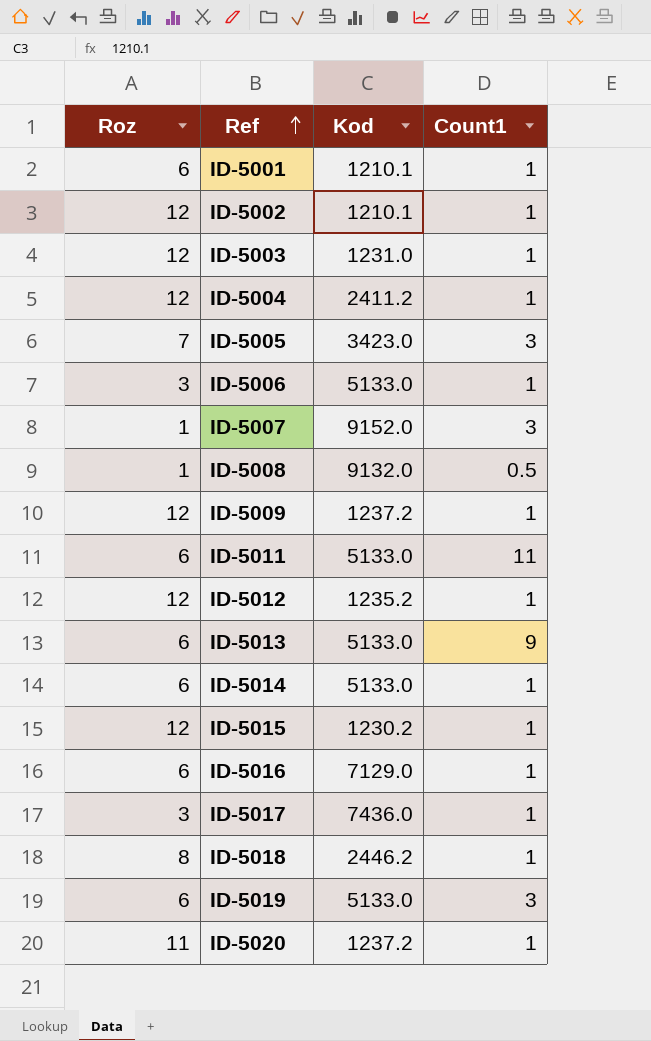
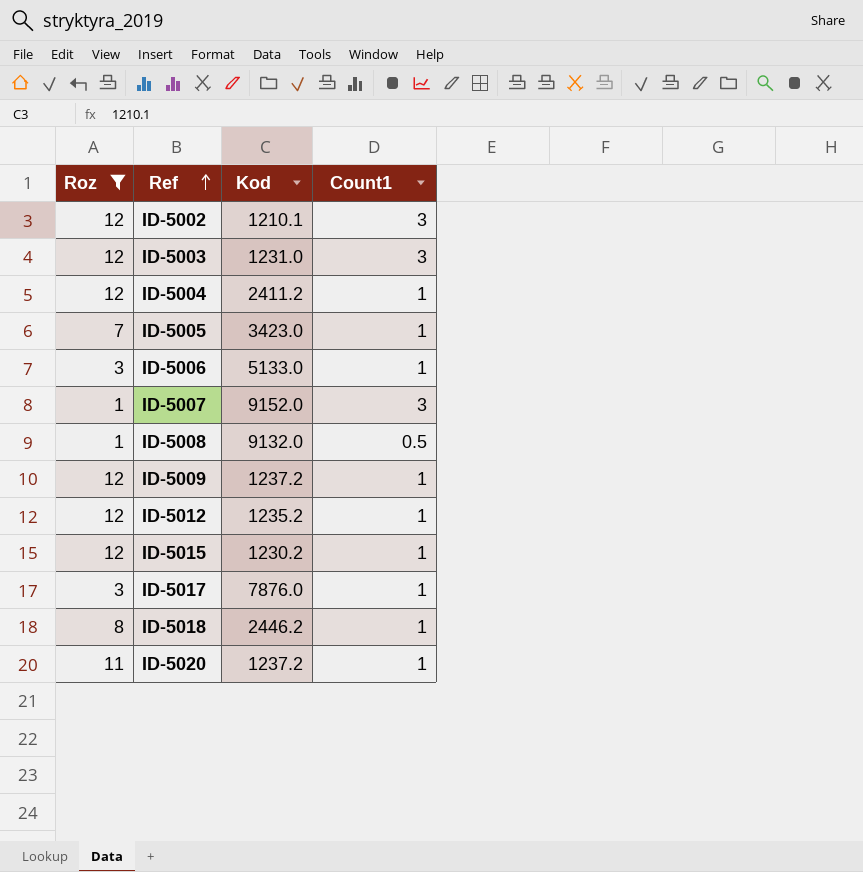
filter: none -> Roz != 6
ID-5002 | Count1: 1 -> 3
ID-5003 | Count1: 1 -> 3
ID-5005 | Count1: 3 -> 1
ID-5017 | Kod: 7436.0 -> 7876.0

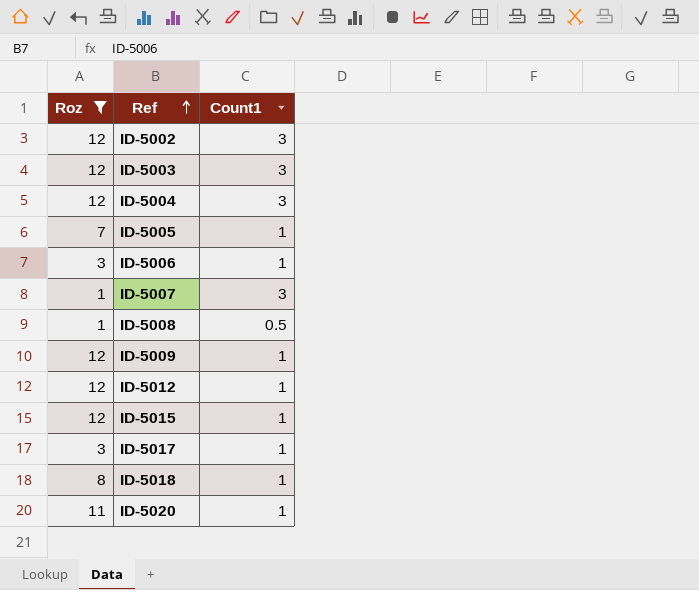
column Kod | position: 3 -> none
ID-5004 | Count1: 1 -> 3

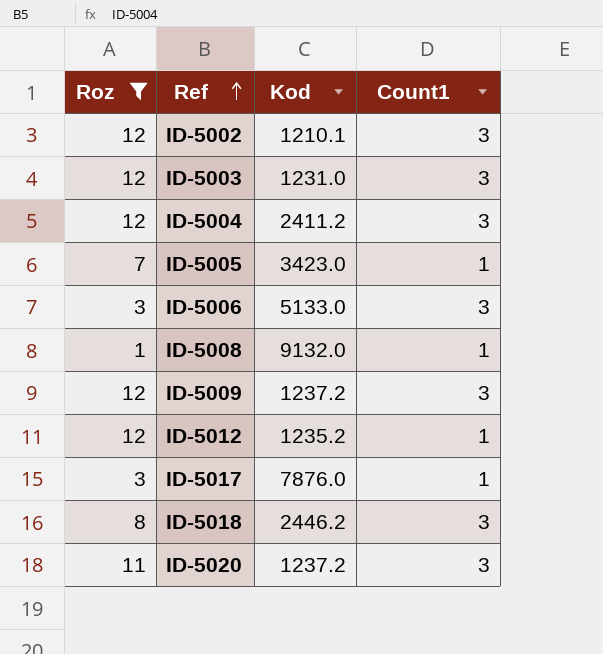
column Kod | position: none -> 3
row ID-5007: 1 | 3 -> none
row ID-5015: 12 | 1 -> none
ID-5006 | Count1: 1 -> 3
ID-5008 | Count1: 0.5 -> 1
ID-5009 | Count1: 1 -> 3
ID-5018 | Count1: 1 -> 3
ID-5020 | Count1: 1 -> 3

